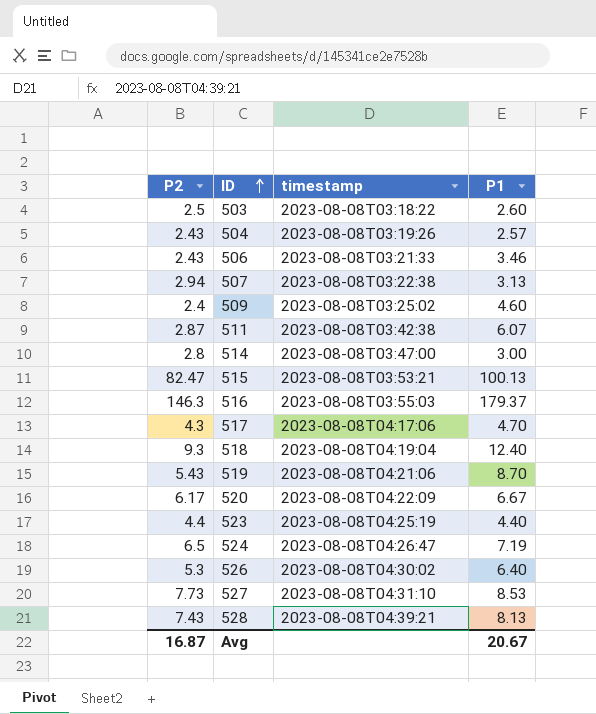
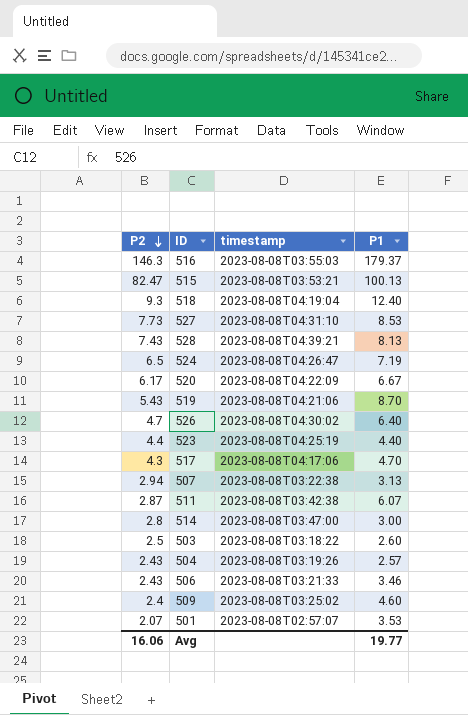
row order: ID ascending -> P2 descending
526 | P2: 5.3 -> 4.7
row 501: none -> 2.07 | 2023-08-08T02:57:07 | 3.53
Avg | P2: 16.87 -> 16.06
Avg | P1: 20.67 -> 19.77

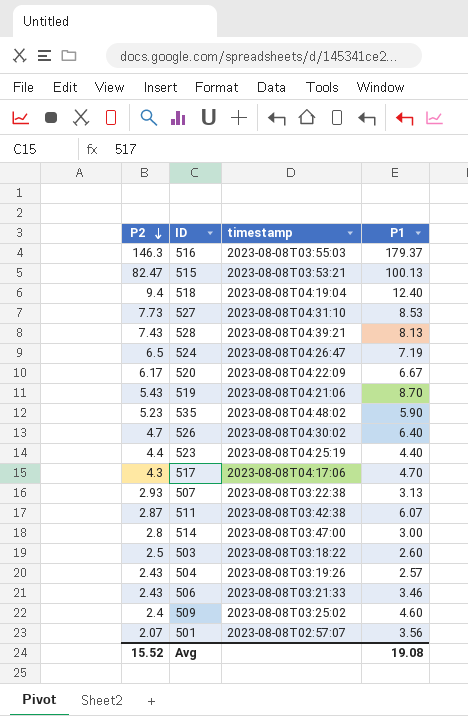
518 | P2: 9.3 -> 9.4
row 535: none -> 5.23 | 2023-08-08T04:48:02 | 5.90
507 | P2: 2.94 -> 2.93
501 | P1: 3.53 -> 3.56
Avg | P2: 16.06 -> 15.52
Avg | P1: 19.77 -> 19.08

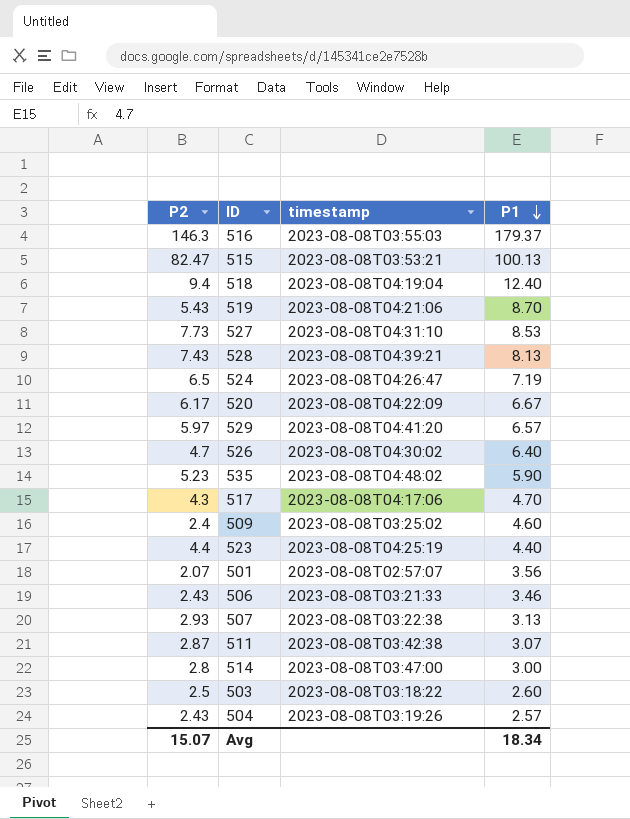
row order: P2 descending -> P1 descending
row 529: none -> 5.97 | 2023-08-08T04:41:20 | 6.57
511 | P1: 6.07 -> 3.07
Avg | P2: 15.52 -> 15.07
Avg | P1: 19.08 -> 18.34

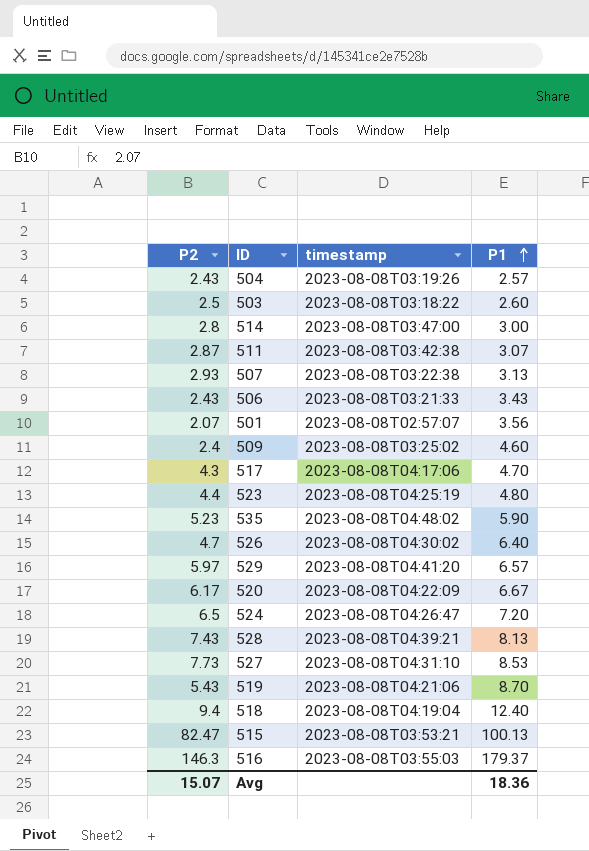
row order: P1 descending -> P1 ascending
506 | P1: 3.46 -> 3.43
523 | P1: 4.40 -> 4.80
524 | P1: 7.19 -> 7.20
Avg | P1: 18.34 -> 18.36

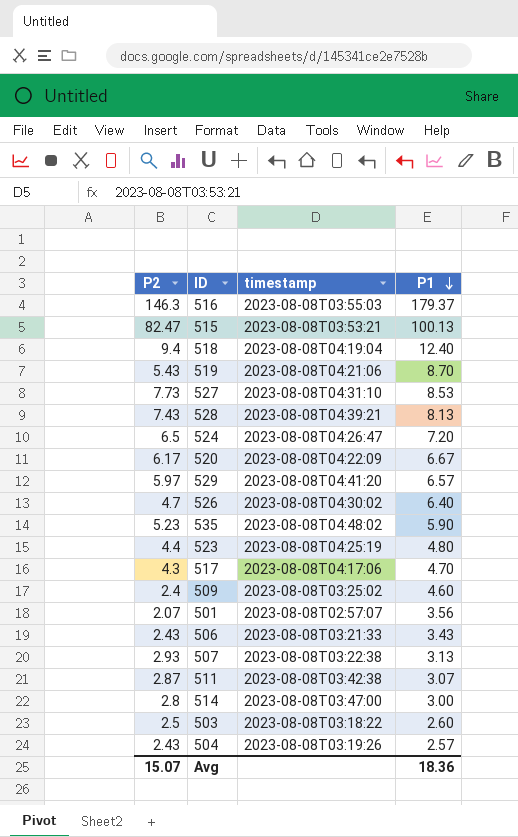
row order: P1 ascending -> P1 descending

